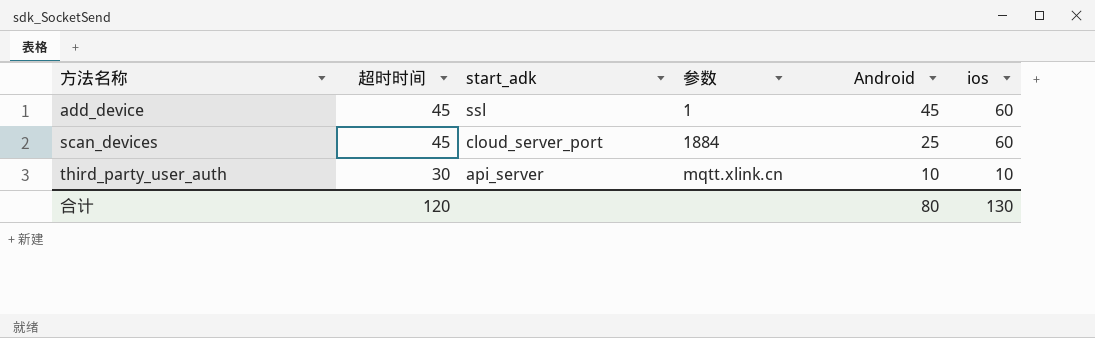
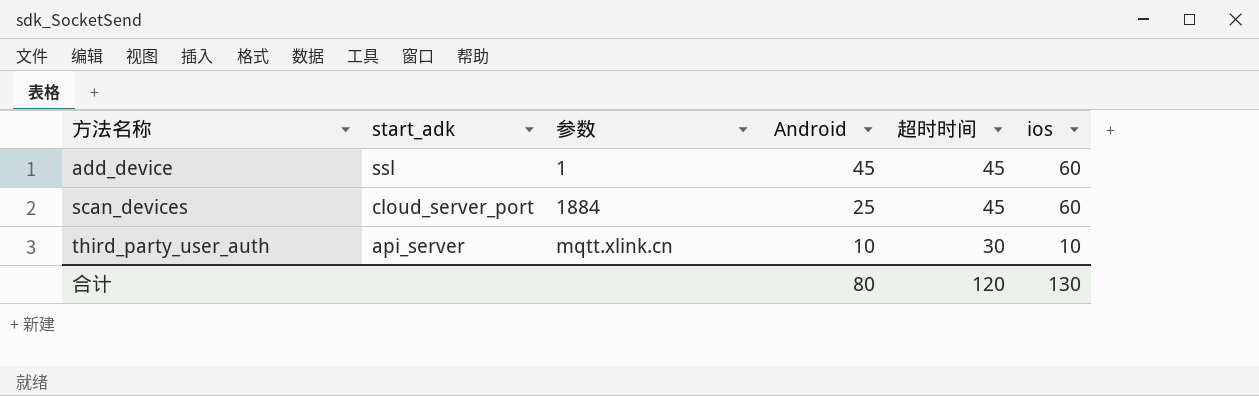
column 超时时间 | position: 2 -> 5

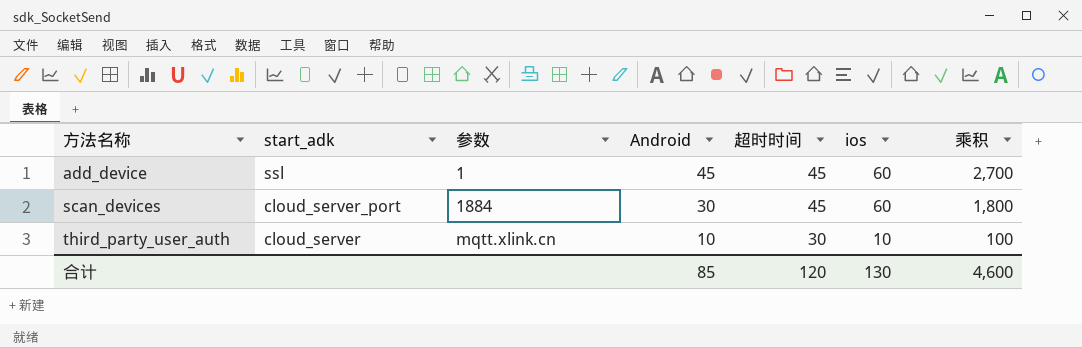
column 乘积 | formula: none -> [Android] * [ios]
scan_devices | Android: 25 -> 30
third_party_user_auth | start_adk: api_server -> cloud_server
合计 | Android: 80 -> 85

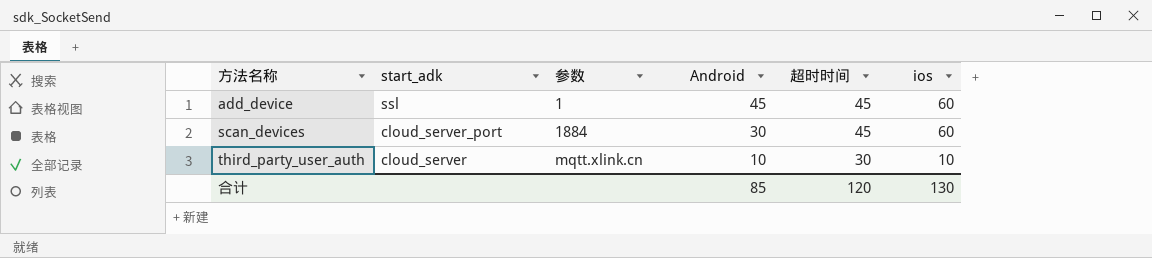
column 乘积 | formula: [Android] * [ios] -> none

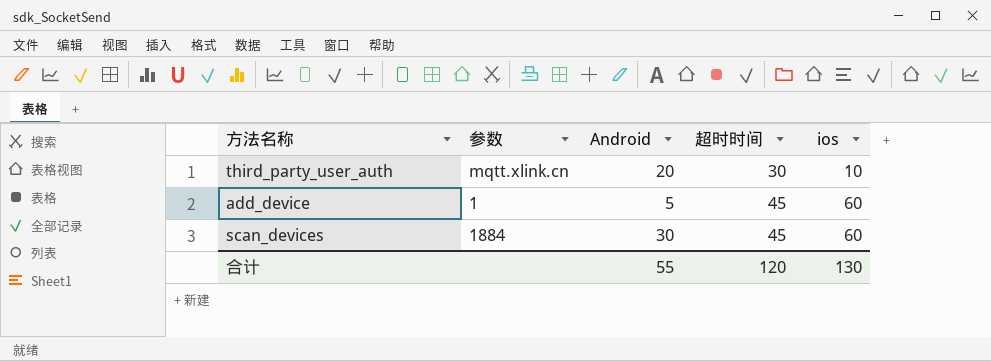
row order: 方法名称 ascending -> 超时时间 ascending
column start_adk | position: 2 -> none
third_party_user_auth | Android: 10 -> 20
add_device | Android: 45 -> 5
合计 | Android: 85 -> 55

